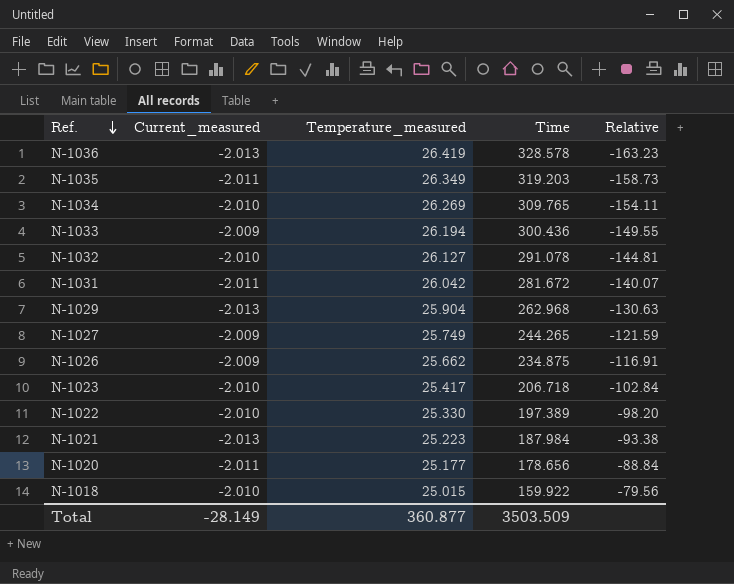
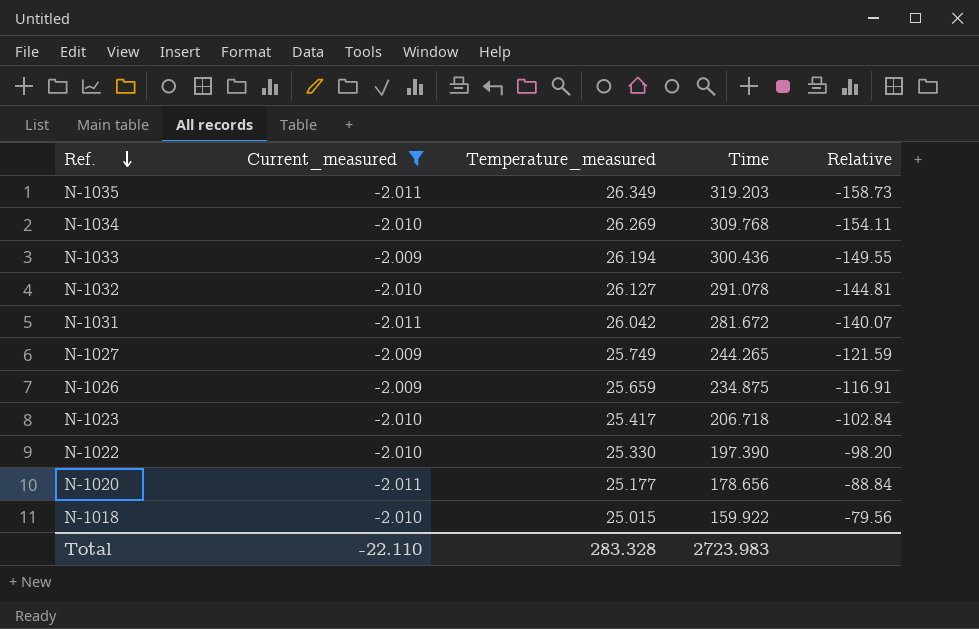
filter: none -> Current_measured != -2.013
N-1034 | Time: 309.765 -> 309.768
N-1026 | Temperature_measured: 25.662 -> 25.659
N-1022 | Time: 197.389 -> 197.390
Total | Current_measured: -28.149 -> -22.110
Total | Temperature_measured: 360.877 -> 283.328
Total | Time: 3503.509 -> 2723.983

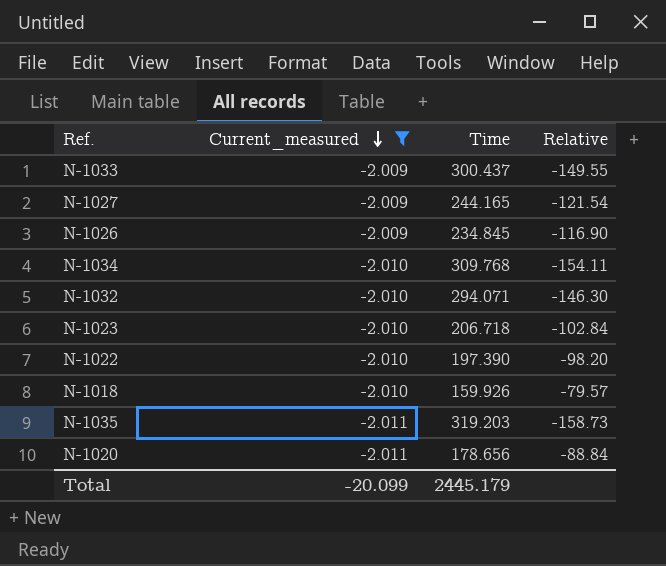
row order: Ref. descending -> Current_measured descending
column Temperature_measured | position: 3 -> none
row N-1031: -2.011 | 26.042 | 281.672 | -140.07 -> none
N-1033 | Time: 300.436 -> 300.437
N-1027 | Time: 244.265 -> 244.165
N-1027 | Relative: -121.59 -> -121.54
N-1026 | Time: 234.875 -> 234.845
N-1026 | Relative: -116.91 -> -116.90
N-1032 | Time: 291.078 -> 294.071
N-1032 | Relative: -144.81 -> -146.30
N-1018 | Time: 159.922 -> 159.926
N-1018 | Relative: -79.56 -> -79.57
Total | Current_measured: -22.110 -> -20.099
Total | Time: 2723.983 -> 2445.179

